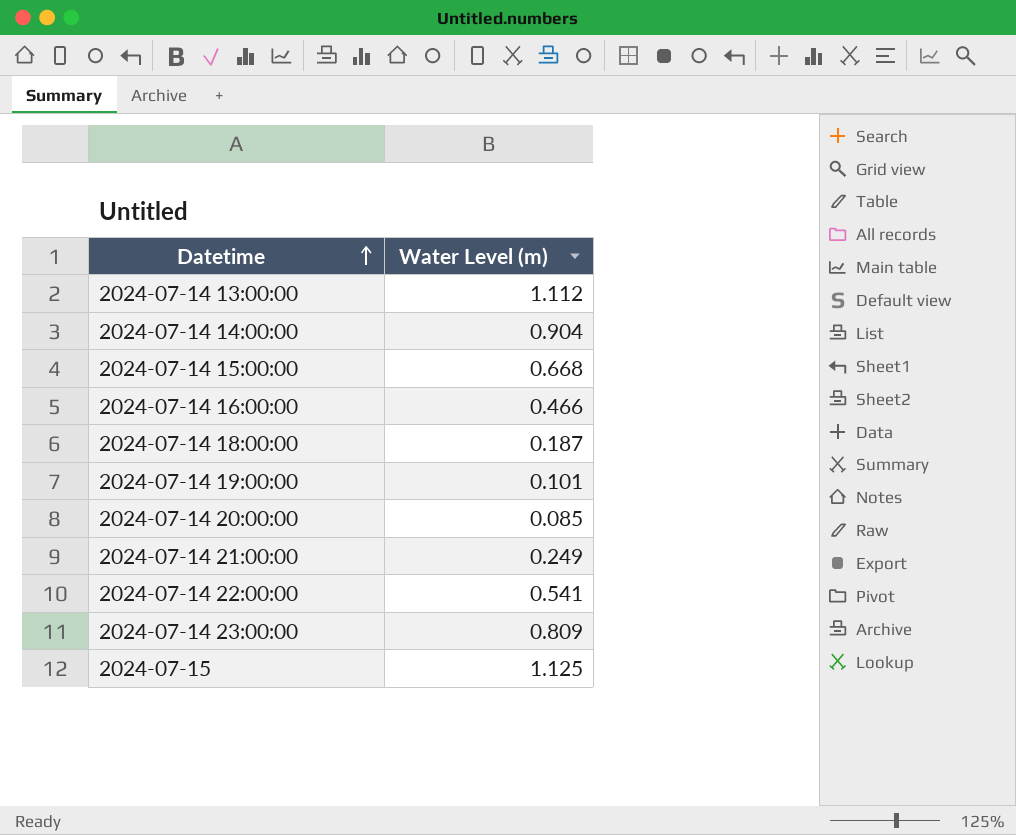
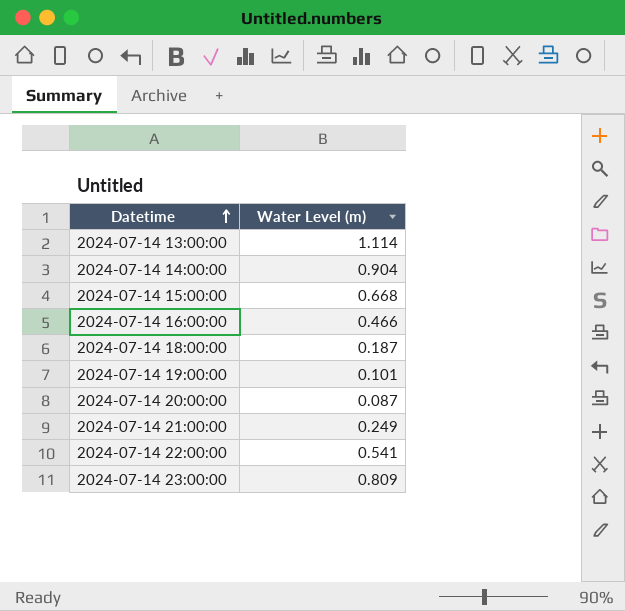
row 2024-07-15: 1.125 -> none
2024-07-14 13:00:00 | Water Level (m): 1.112 -> 1.114
2024-07-14 20:00:00 | Water Level (m): 0.085 -> 0.087

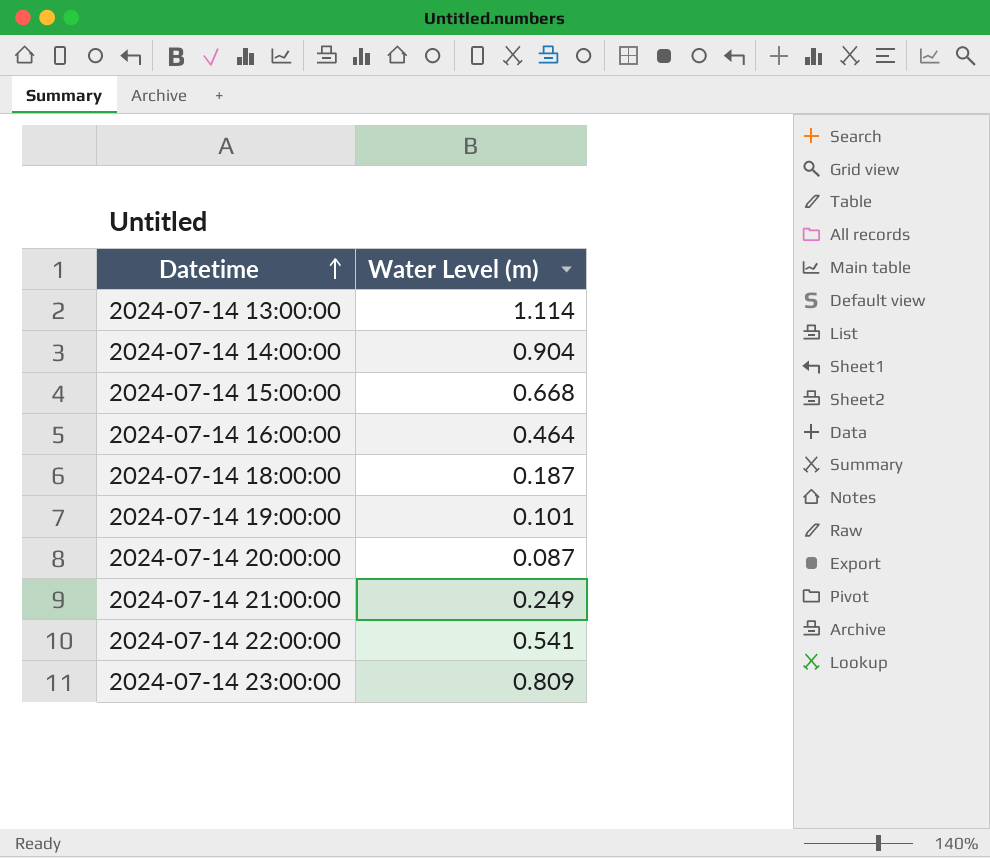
2024-07-14 16:00:00 | Water Level (m): 0.466 -> 0.464

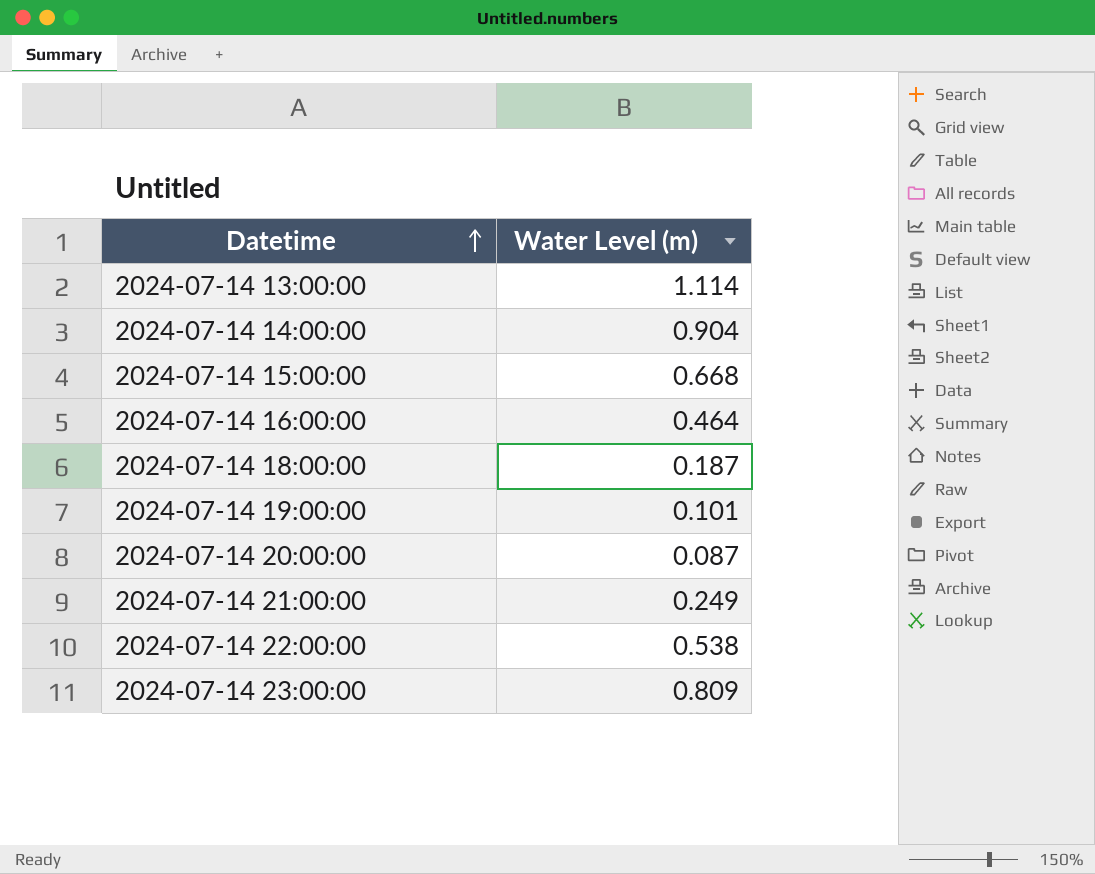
2024-07-14 22:00:00 | Water Level (m): 0.541 -> 0.538

